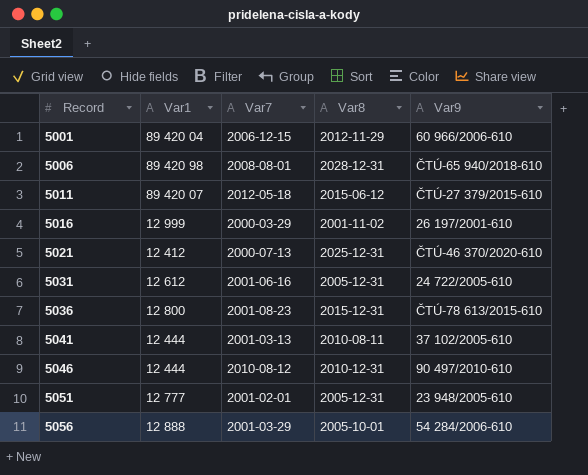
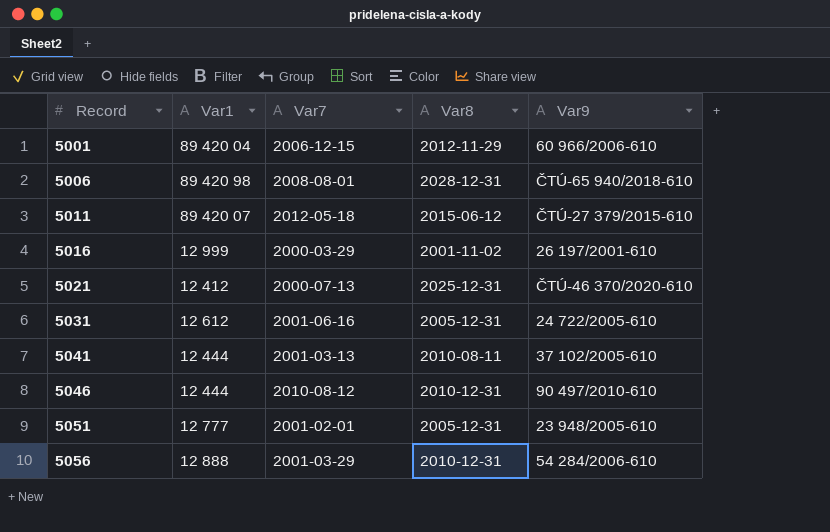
row 5036: 12 800 | 2001-08-23 | 2015-12-31 | ČTÚ-78 613/2015-610 -> none
5056 | Var8: 2005-10-01 -> 2010-12-31

